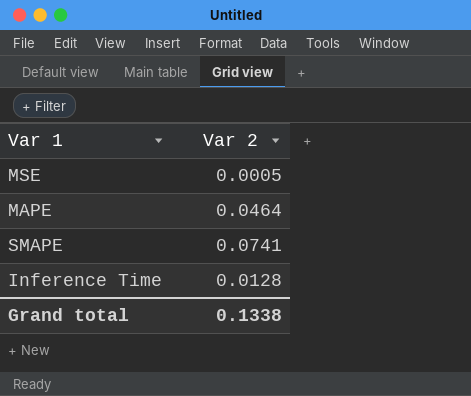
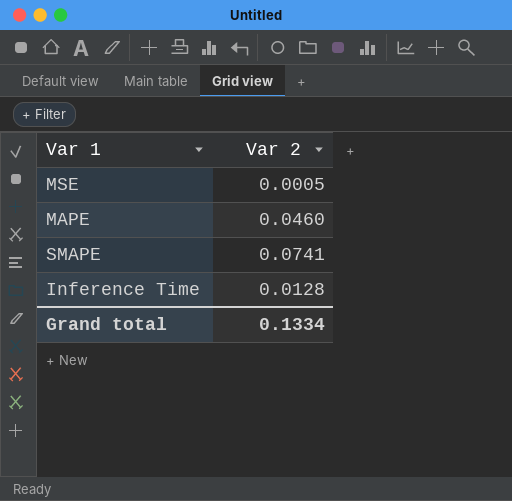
MAPE | Var 2: 0.0464 -> 0.0460
Grand total | Var 2: 0.1338 -> 0.1334

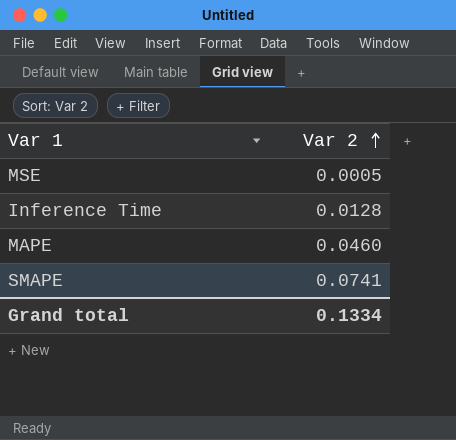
row order: none -> Var 2 ascending

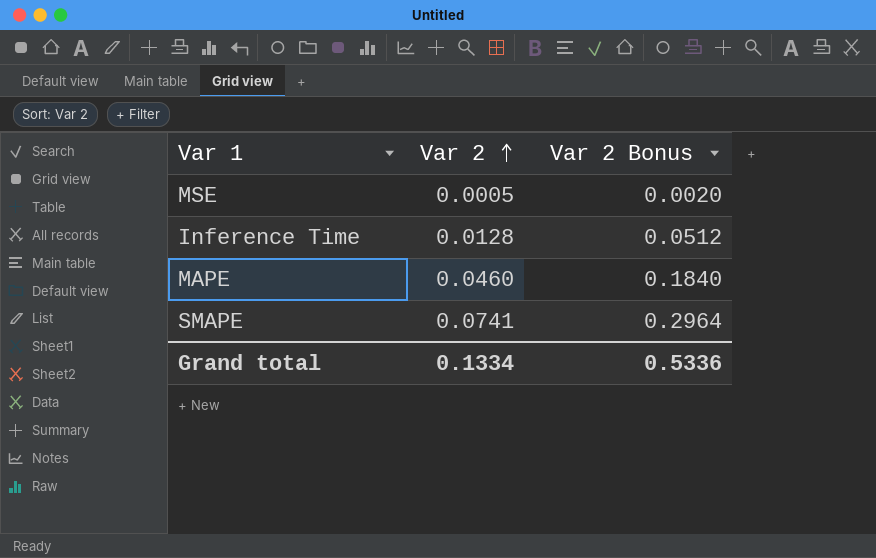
column Var 2 Bonus | formula: none -> [Var 2] * 4

